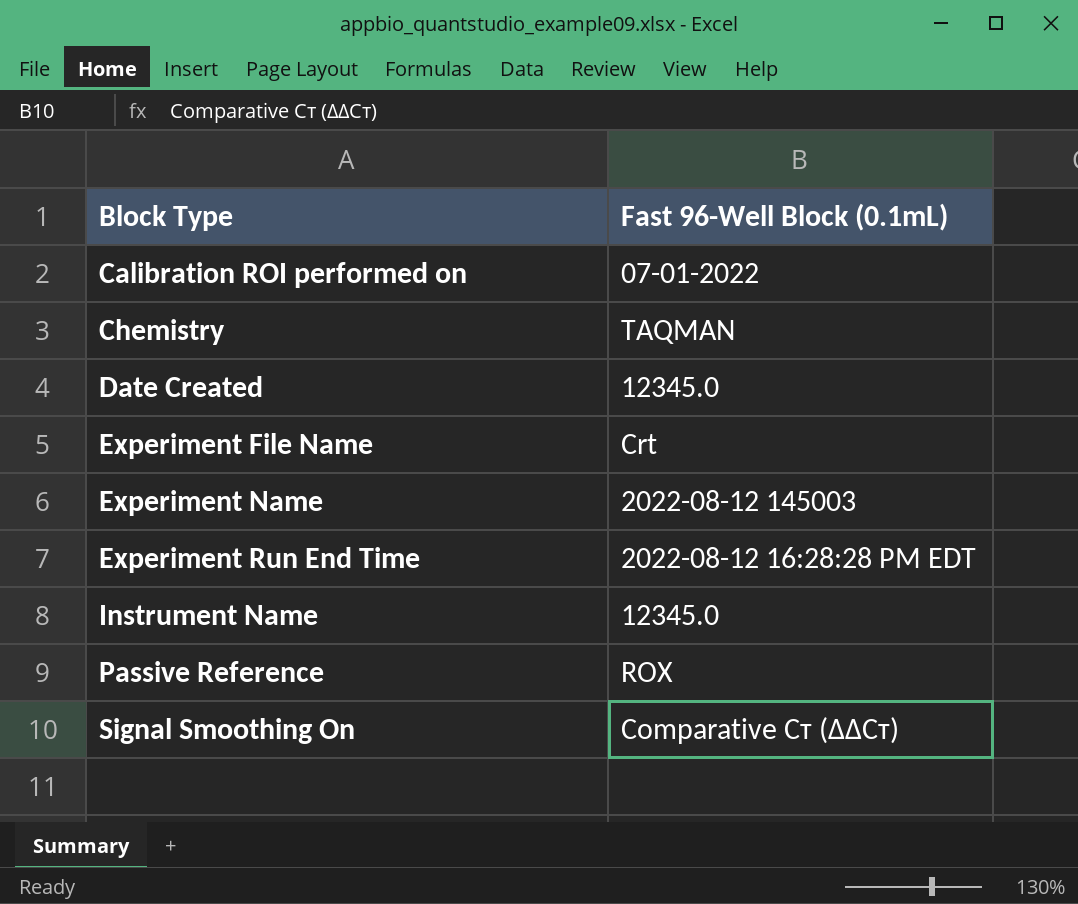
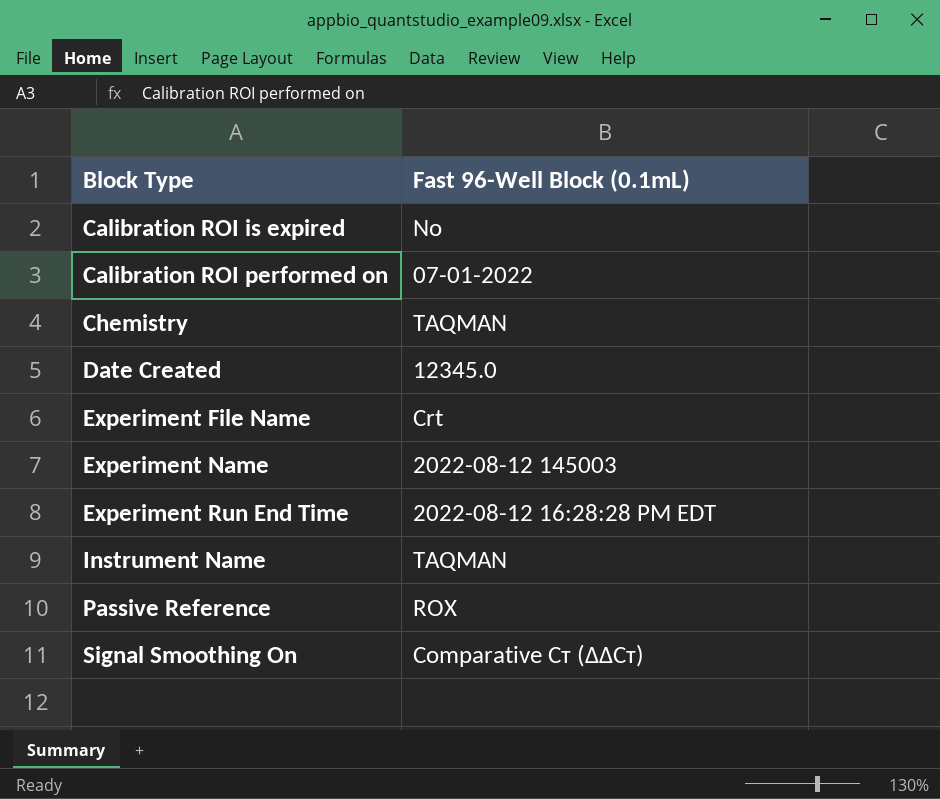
row Calibration ROI is expired: none -> No
Instrument Name | Fast 96-Well Block (0.1mL): 12345.0 -> TAQMAN

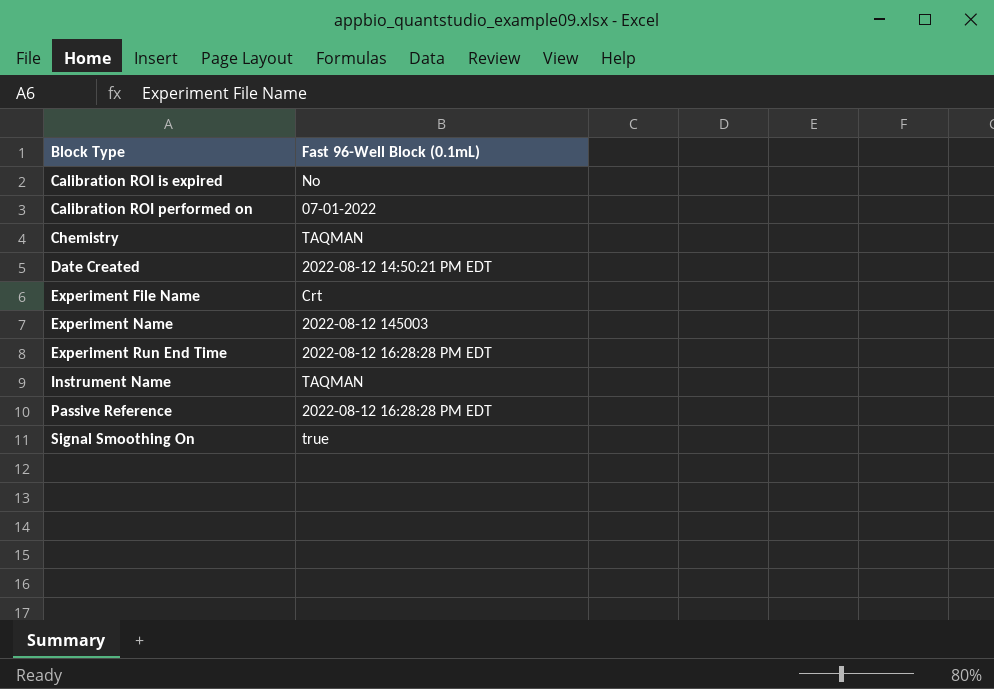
Date Created | Fast 96-Well Block (0.1mL): 12345.0 -> 2022-08-12 14:50:21 PM EDT
Passive Reference | Fast 96-Well Block (0.1mL): ROX -> 2022-08-12 16:28:28 PM EDT
Signal Smoothing On | Fast 96-Well Block (0.1mL): Comparative Cт (ΔΔCт) -> true

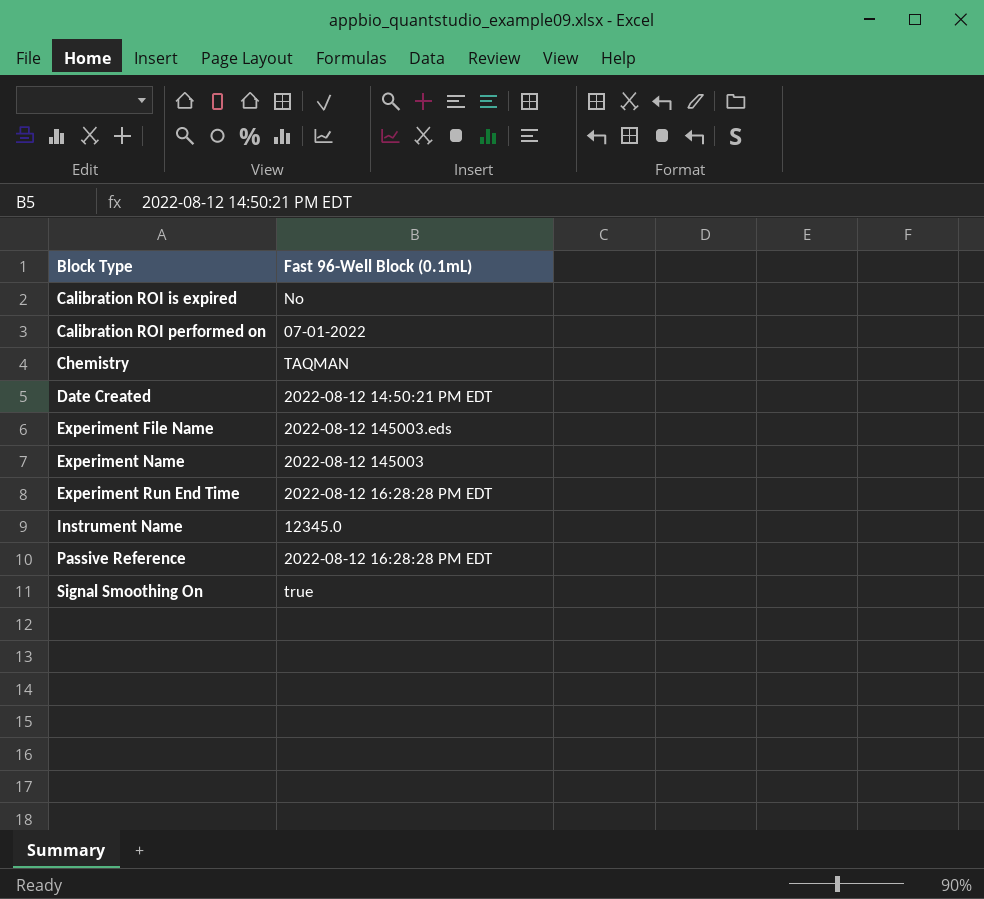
Experiment File Name | Fast 96-Well Block (0.1mL): Crt -> 2022-08-12 145003.eds
Instrument Name | Fast 96-Well Block (0.1mL): TAQMAN -> 12345.0

